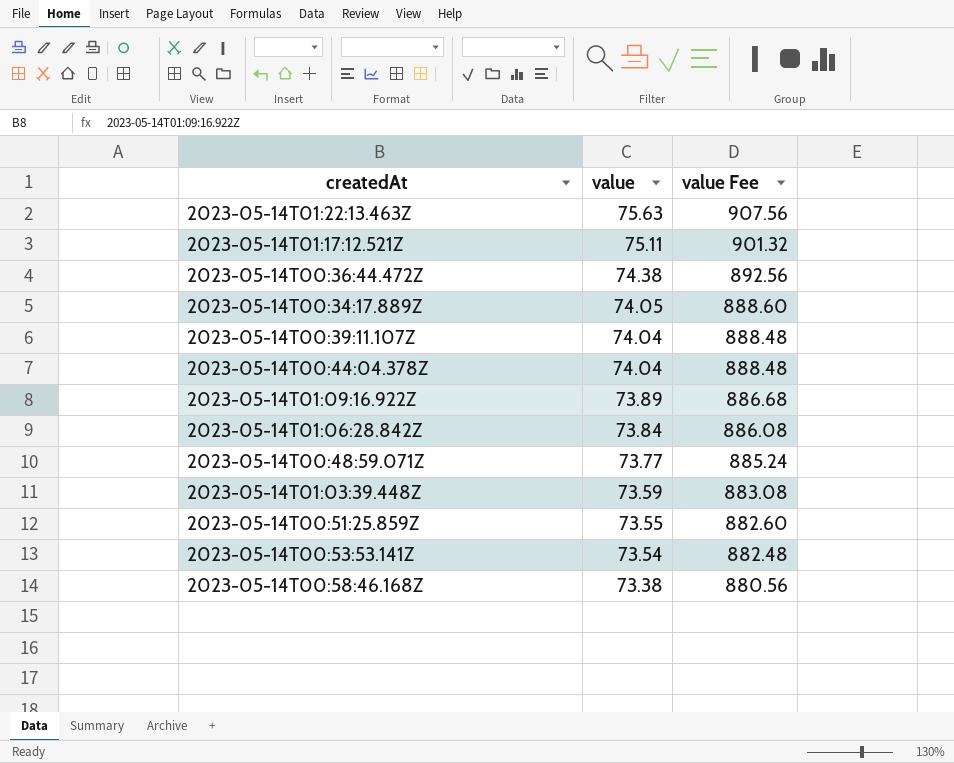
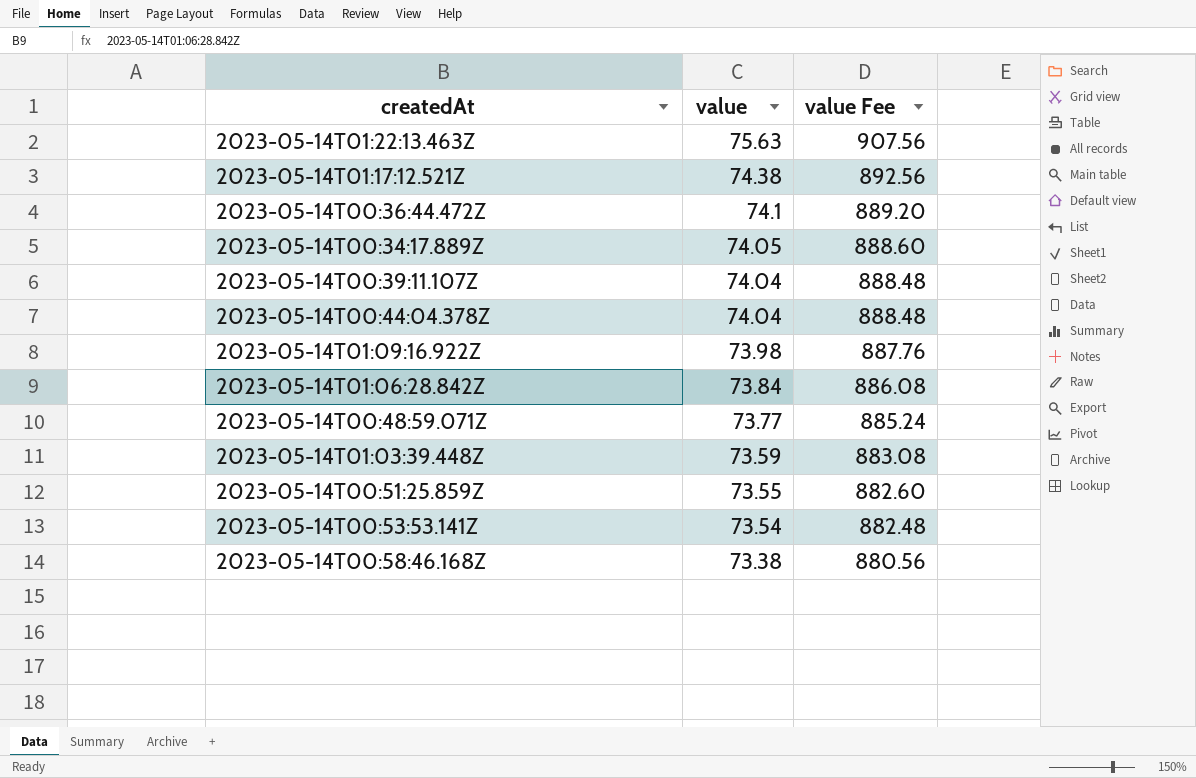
2023-05-14T01:17:12.521Z | value: 75.11 -> 74.38
2023-05-14T01:17:12.521Z | value Fee: 901.32 -> 892.56
2023-05-14T00:36:44.472Z | value: 74.38 -> 74.1
2023-05-14T00:36:44.472Z | value Fee: 892.56 -> 889.20
2023-05-14T01:09:16.922Z | value: 73.89 -> 73.98
2023-05-14T01:09:16.922Z | value Fee: 886.68 -> 887.76

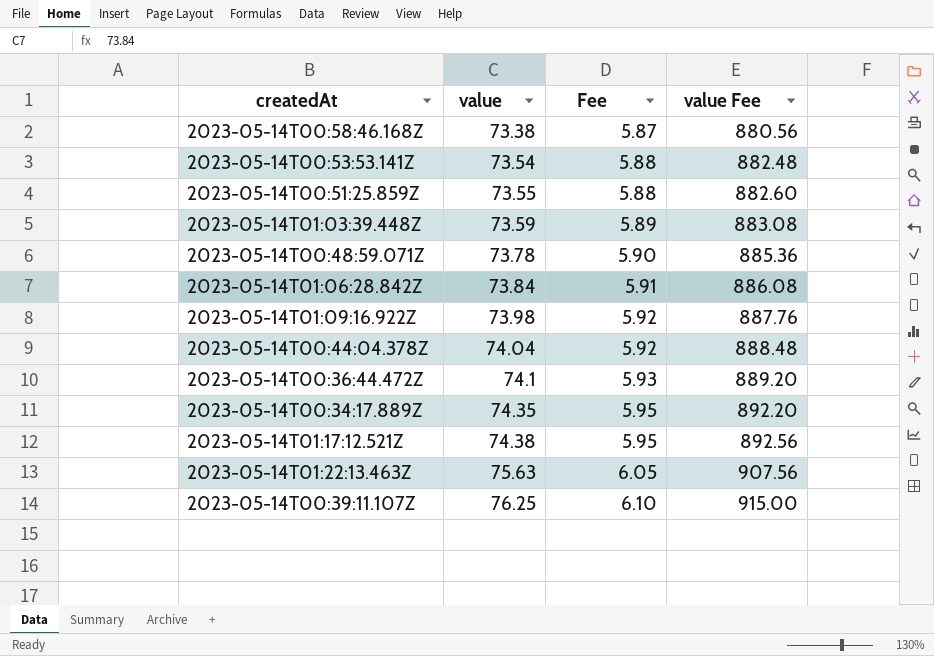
row order: value descending -> value ascending
column Fee | formula: none -> [value] * 0.08
2023-05-14T00:48:59.071Z | value: 73.77 -> 73.78
2023-05-14T00:48:59.071Z | value Fee: 885.24 -> 885.36
2023-05-14T00:34:17.889Z | value: 74.05 -> 74.35
2023-05-14T00:34:17.889Z | value Fee: 888.60 -> 892.20
2023-05-14T00:39:11.107Z | value: 74.04 -> 76.25
2023-05-14T00:39:11.107Z | value Fee: 888.48 -> 915.00

